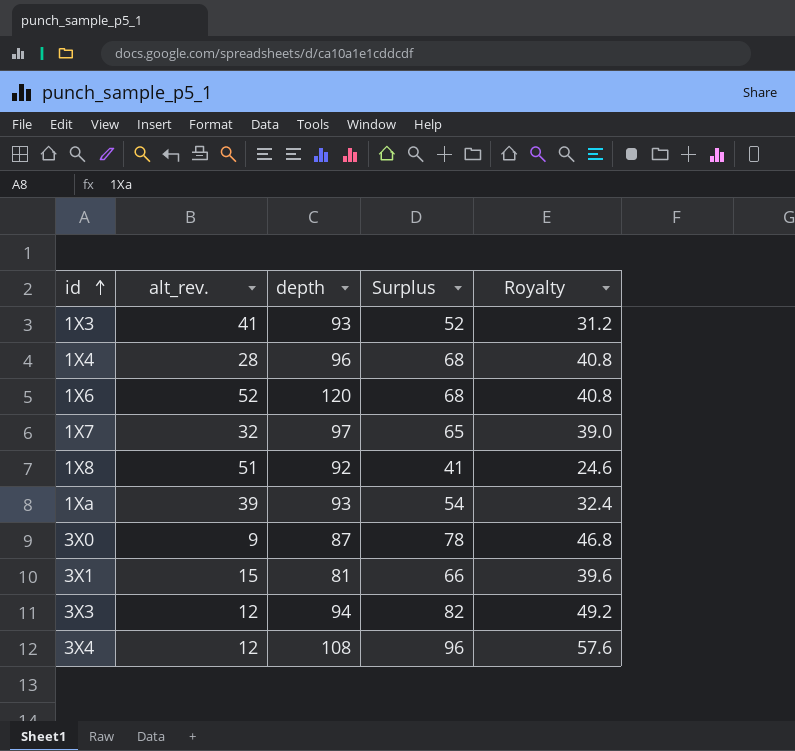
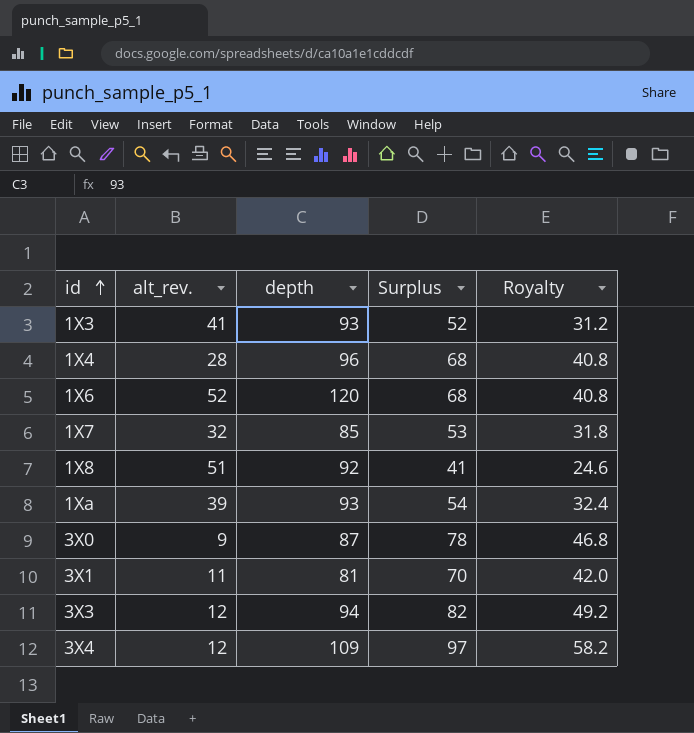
1X7 | depth: 97 -> 85
1X7 | Surplus: 65 -> 53
1X7 | Royalty: 39.0 -> 31.8
3X1 | alt_rev.: 15 -> 11
3X1 | Surplus: 66 -> 70
3X1 | Royalty: 39.6 -> 42.0
3X4 | depth: 108 -> 109
3X4 | Surplus: 96 -> 97
3X4 | Royalty: 57.6 -> 58.2

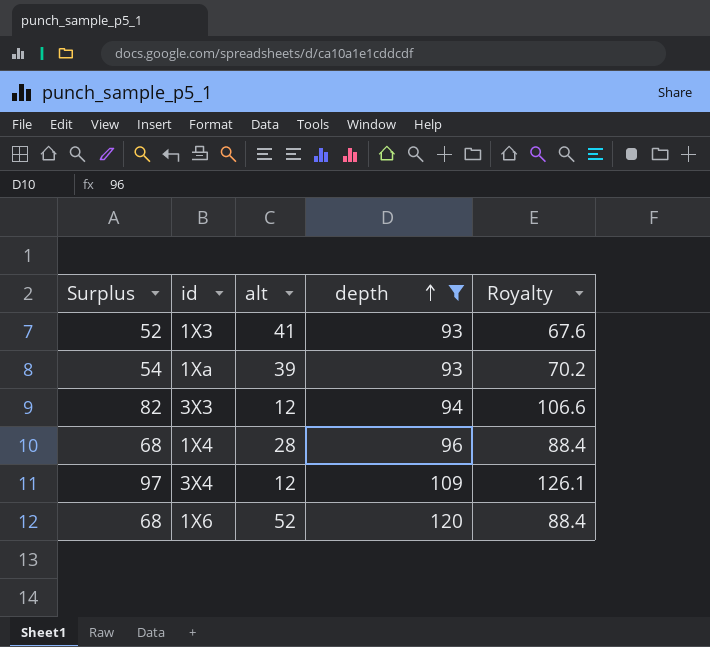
filter: none -> depth >= 93
row order: id ascending -> depth ascending
column Surplus | position: 4 -> 1
column name: alt_rev. -> alt
column Royalty | formula: [Surplus] * 0.6 -> [Surplus] * 1.3

